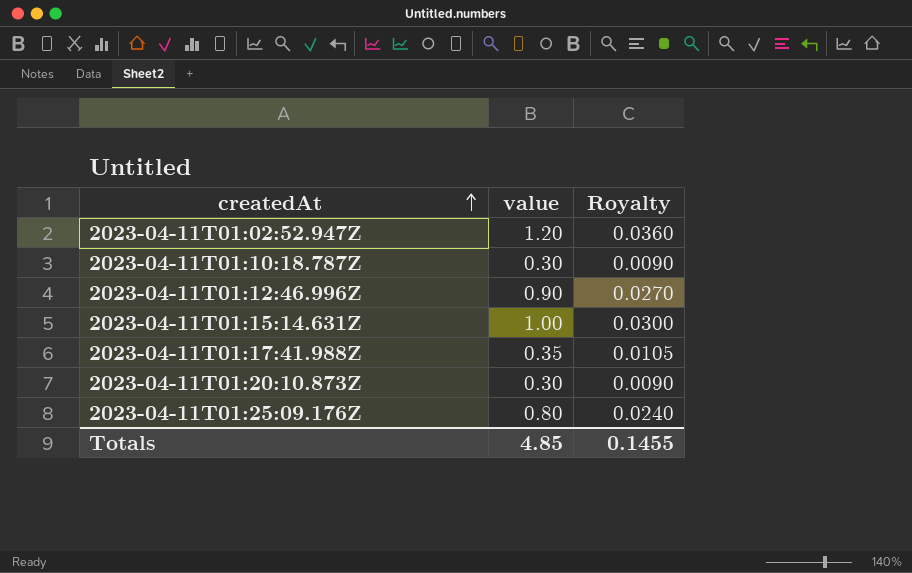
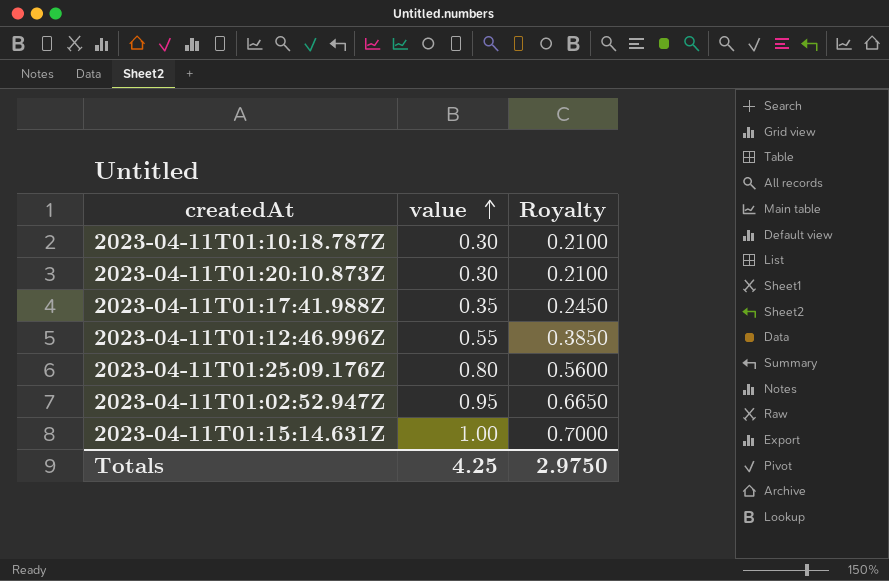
row order: createdAt ascending -> value ascending
column Royalty | formula: [value] * 0.03 -> [value] * 0.7
2023-04-11T01:12:46.996Z | value: 0.90 -> 0.55
2023-04-11T01:02:52.947Z | value: 1.20 -> 0.95
Totals | value: 4.85 -> 4.25
Totals | Royalty: 0.1455 -> 2.9750

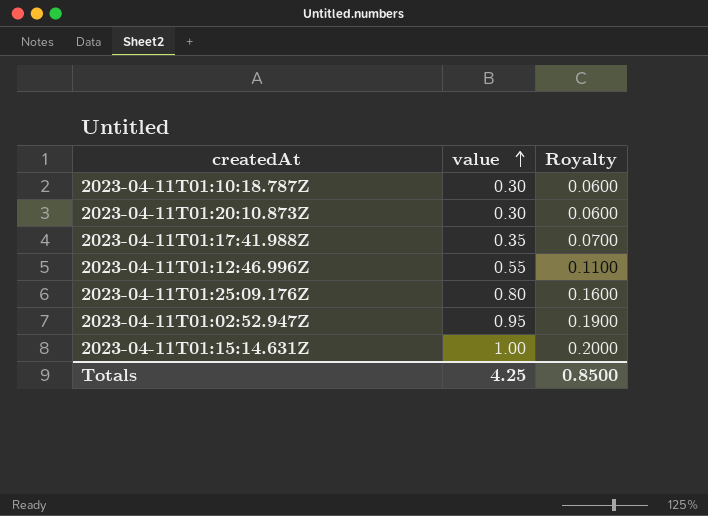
column Royalty | formula: [value] * 0.7 -> [value] * 0.2
Totals | Royalty: 2.9750 -> 0.8500

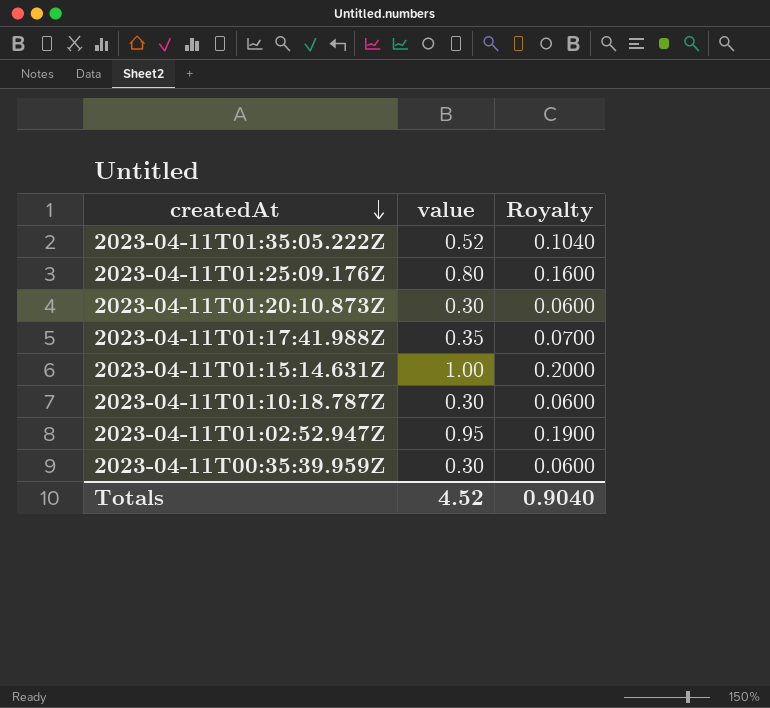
row order: value ascending -> createdAt descending
row 2023-04-11T01:12:46.996Z: 0.55 | 0.1100 -> none
row 2023-04-11T01:35:05.222Z: none -> 0.52 | 0.1040
row 2023-04-11T00:35:39.959Z: none -> 0.30 | 0.0600
Totals | value: 4.25 -> 4.52
Totals | Royalty: 0.8500 -> 0.9040

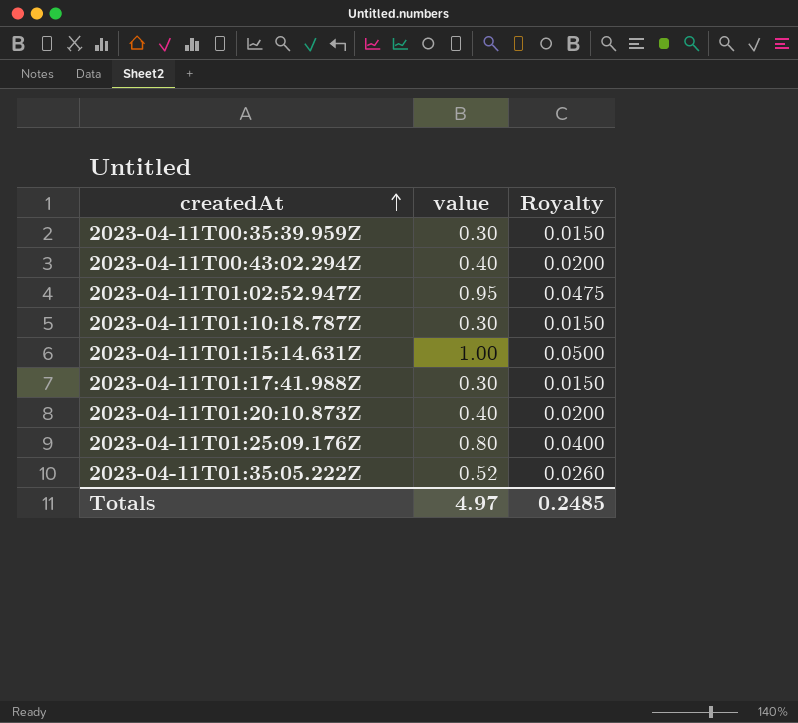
row order: createdAt descending -> createdAt ascending
column Royalty | formula: [value] * 0.2 -> [value] * 0.05
row 2023-04-11T00:43:02.294Z: none -> 0.40 | 0.0200
2023-04-11T01:17:41.988Z | value: 0.35 -> 0.30
2023-04-11T01:20:10.873Z | value: 0.30 -> 0.40
Totals | value: 4.52 -> 4.97
Totals | Royalty: 0.9040 -> 0.2485

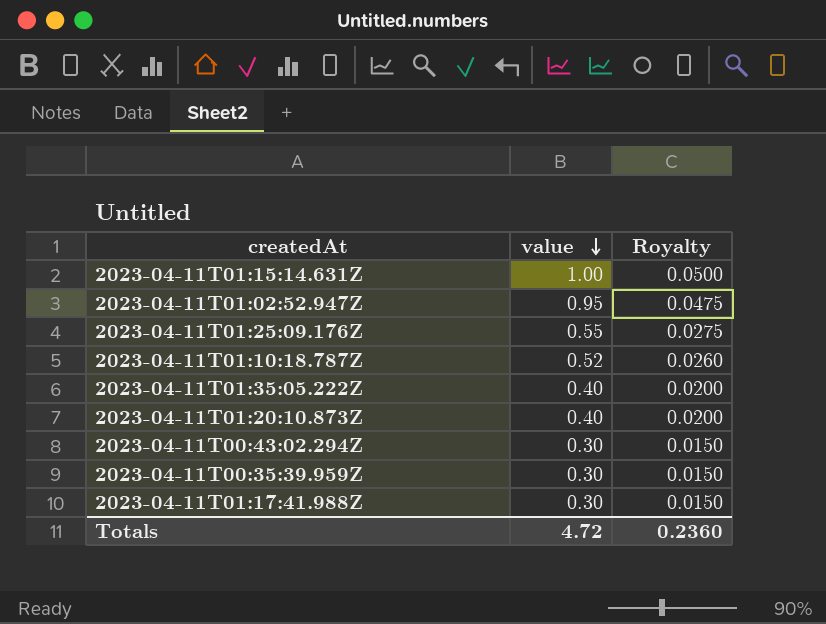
row order: createdAt ascending -> value descending
2023-04-11T01:25:09.176Z | value: 0.80 -> 0.55
2023-04-11T01:25:09.176Z | Royalty: 0.0400 -> 0.0275
2023-04-11T01:10:18.787Z | value: 0.30 -> 0.52
2023-04-11T01:10:18.787Z | Royalty: 0.0150 -> 0.0260
2023-04-11T01:35:05.222Z | value: 0.52 -> 0.40
2023-04-11T01:35:05.222Z | Royalty: 0.0260 -> 0.0200
2023-04-11T00:43:02.294Z | value: 0.40 -> 0.30
2023-04-11T00:43:02.294Z | Royalty: 0.0200 -> 0.0150
Totals | value: 4.97 -> 4.72
Totals | Royalty: 0.2485 -> 0.2360

